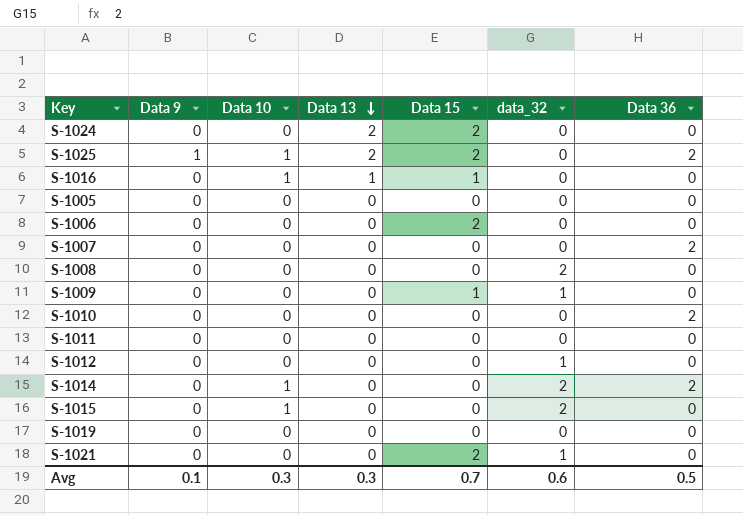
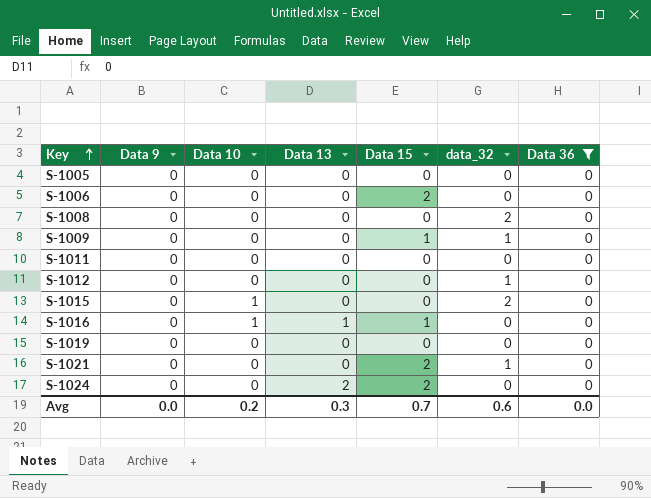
filter: none -> Data 36 = 0
row order: Data 13 descending -> Key ascending
Avg | Data 9: 0.1 -> 0.0
Avg | Data 10: 0.3 -> 0.2
Avg | Data 36: 0.5 -> 0.0

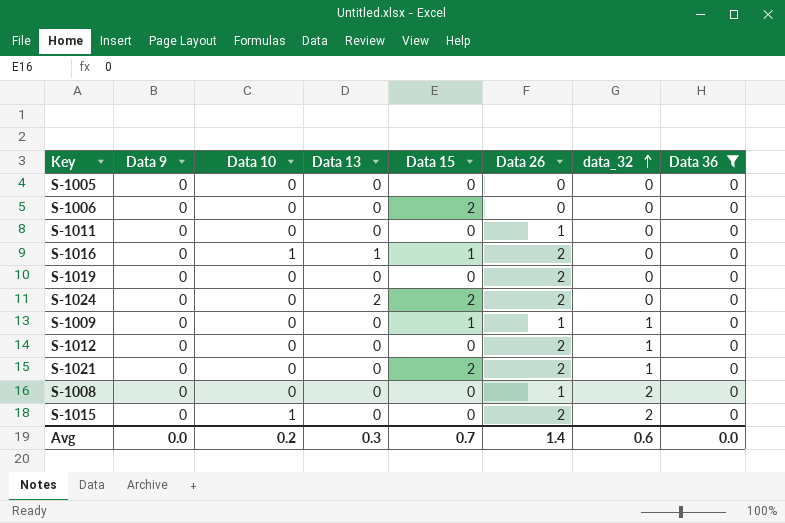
row order: Key ascending -> data_32 ascending
column Data 26 | position: none -> 6

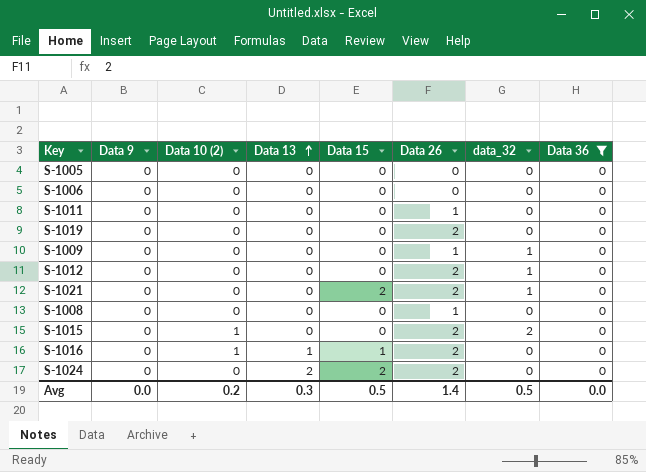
row order: data_32 ascending -> Data 13 ascending
column name: Data 10 -> Data 10 (2)
S-1006 | Data 15: 2 -> 0
S-1009 | Data 15: 1 -> 0
S-1008 | data_32: 2 -> 0
Avg | Data 15: 0.7 -> 0.5
Avg | data_32: 0.6 -> 0.5

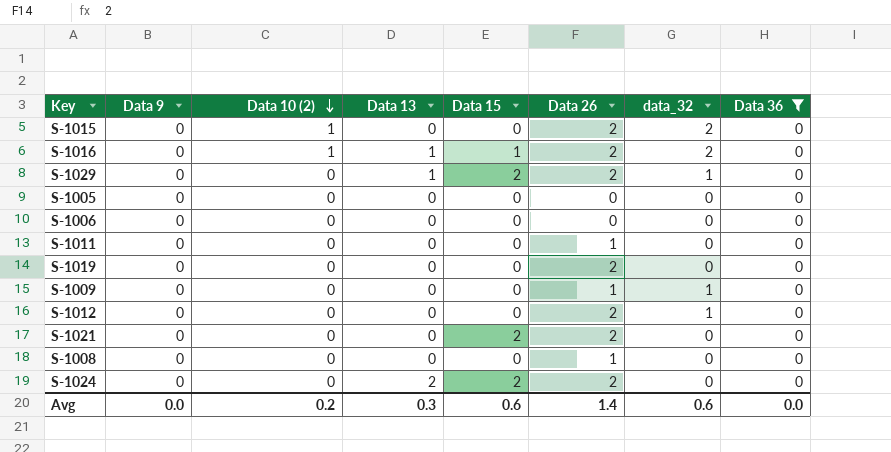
row order: Data 13 ascending -> Data 10 (2) descending
S-1016 | data_32: 0 -> 2
row S-1029: none -> 0 | 0 | 1 | 2 | 2 | 1 | 0
S-1021 | data_32: 1 -> 0
Avg | Data 15: 0.5 -> 0.6
Avg | data_32: 0.5 -> 0.6

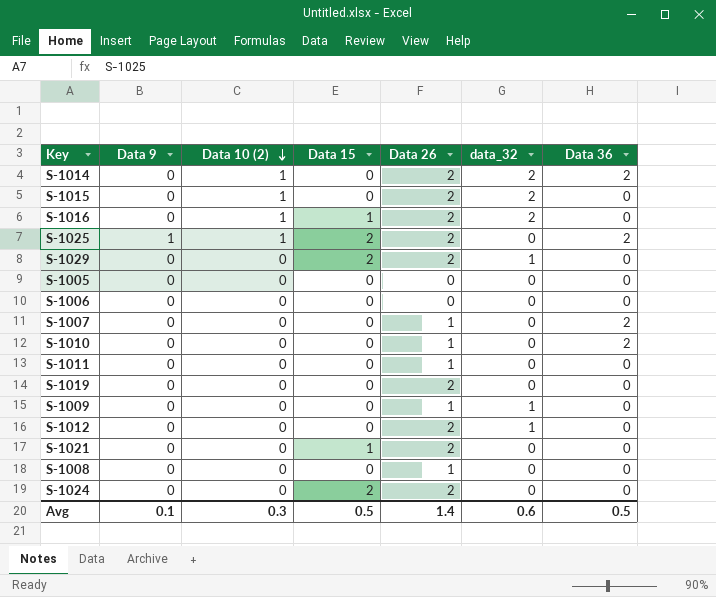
filter: Data 36 = 0 -> none
column Data 13 | position: 4 -> none
S-1021 | Data 15: 2 -> 1
Avg | Data 9: 0.0 -> 0.1
Avg | Data 10 (2): 0.2 -> 0.3
Avg | Data 15: 0.6 -> 0.5
Avg | Data 36: 0.0 -> 0.5

